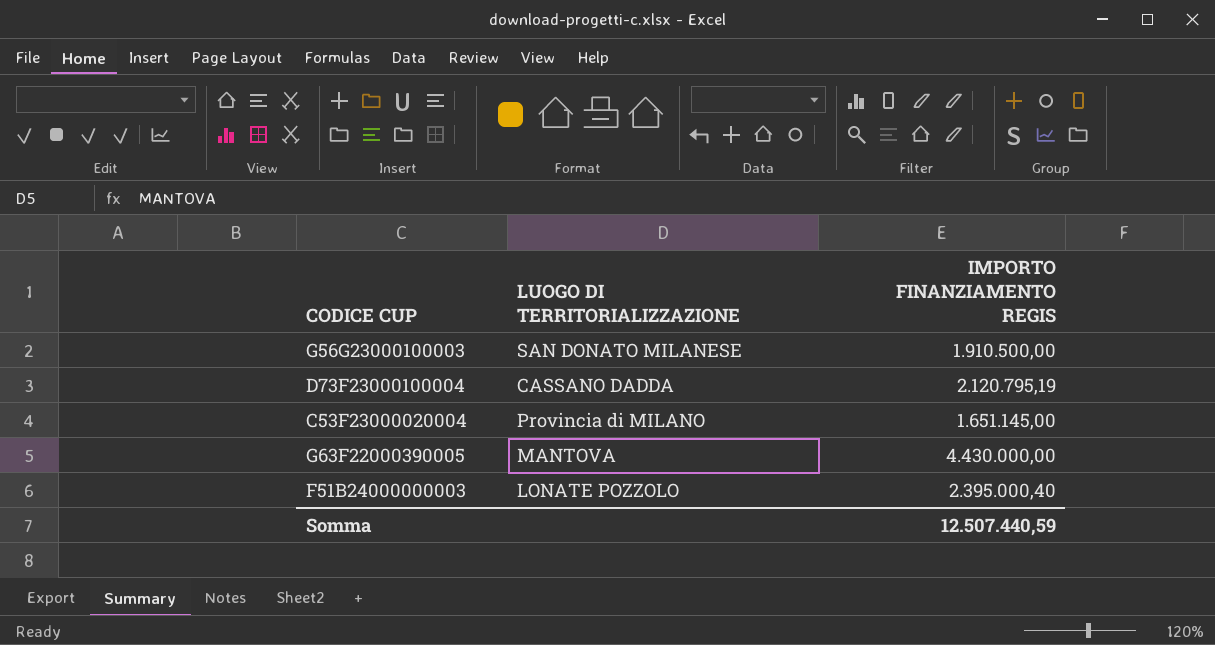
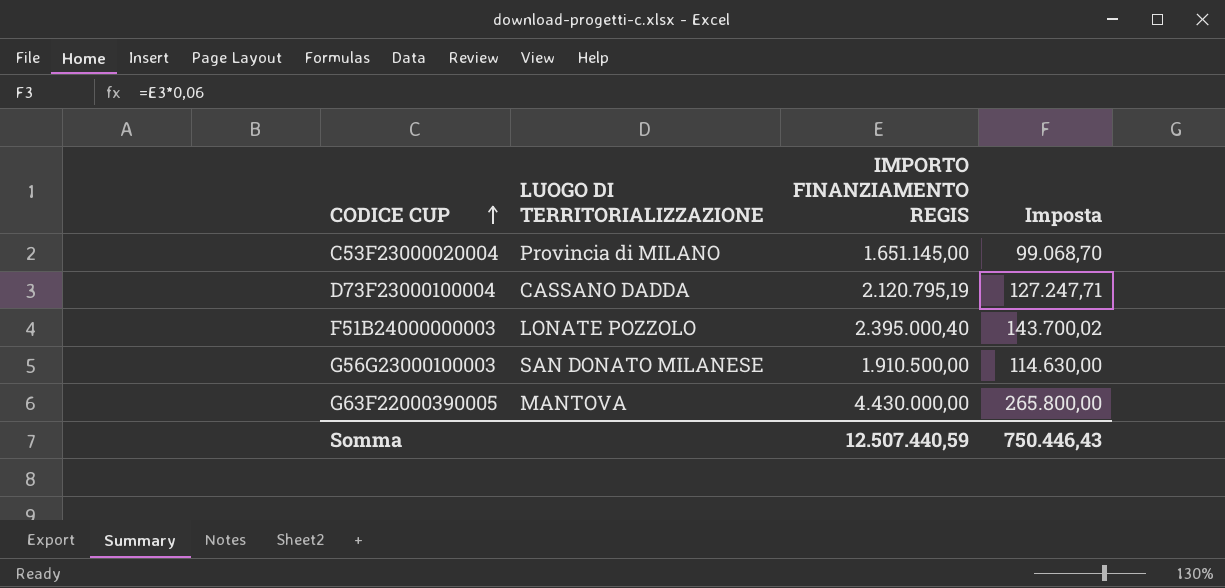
row order: none -> CODICE CUP ascending
column Imposta | formula: none -> [IMPORTO FINANZIAMENTO REGIS] * 0,06

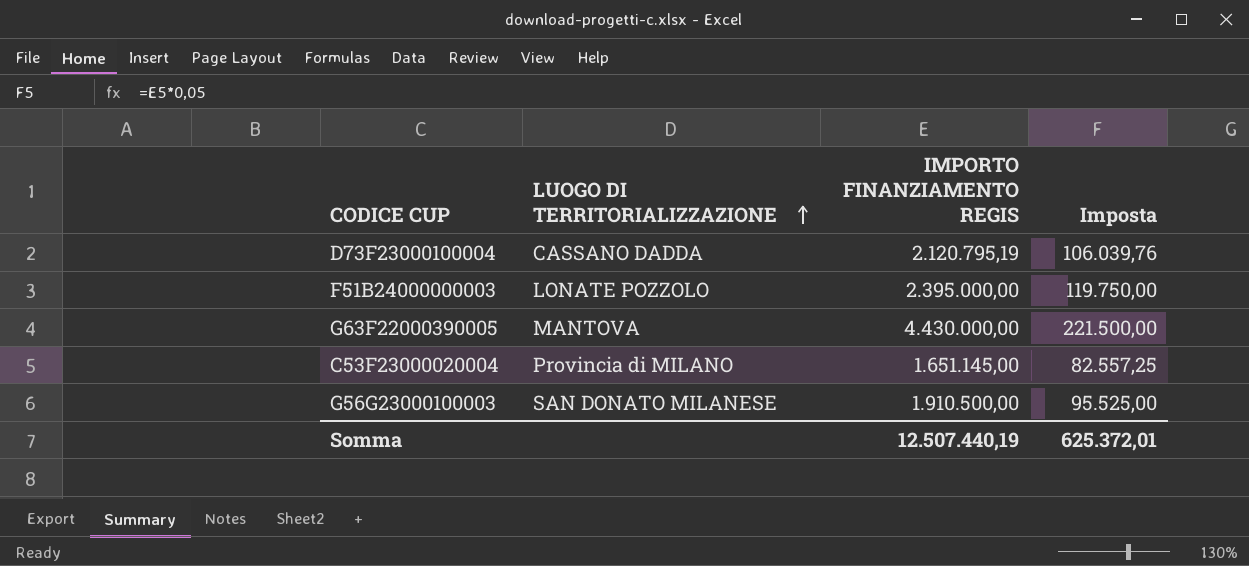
row order: CODICE CUP ascending -> LUOGO DI TERRITORIALIZZAZIONE ascending
column Imposta | formula: [IMPORTO FINANZIAMENTO REGIS] * 0,06 -> [IMPORTO FINANZIAMENTO REGIS] * 0,05
F51B24000000003 | IMPORTO FINANZIAMENTO REGIS: 2.395.000,40 -> 2.395.000,00
Somma | IMPORTO FINANZIAMENTO REGIS: 12.507.440,59 -> 12.507.440,19
Somma | Imposta: 750.446,43 -> 625.372,01

